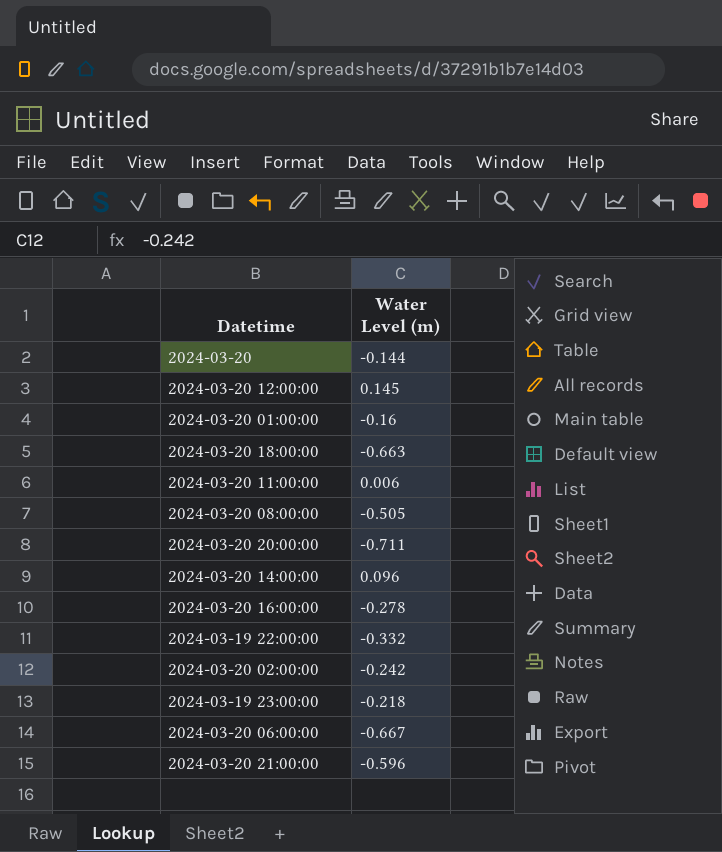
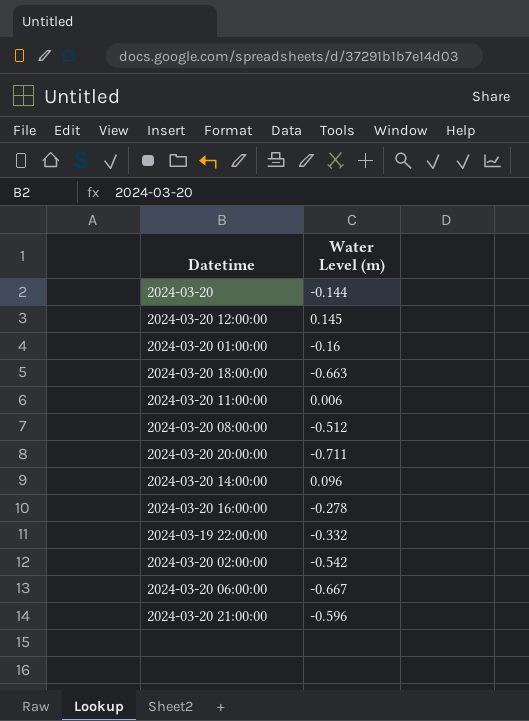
row 2024-03-19 23:00:00: -0.218 -> none
2024-03-20 08:00:00 | Water Level (m): -0.505 -> -0.512
2024-03-20 02:00:00 | Water Level (m): -0.242 -> -0.542

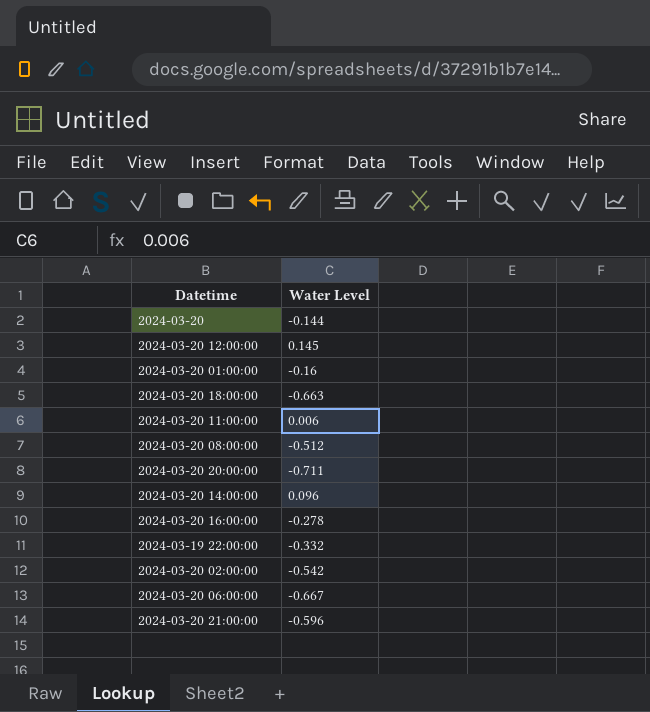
column name: Water Level (m) -> Water Level

